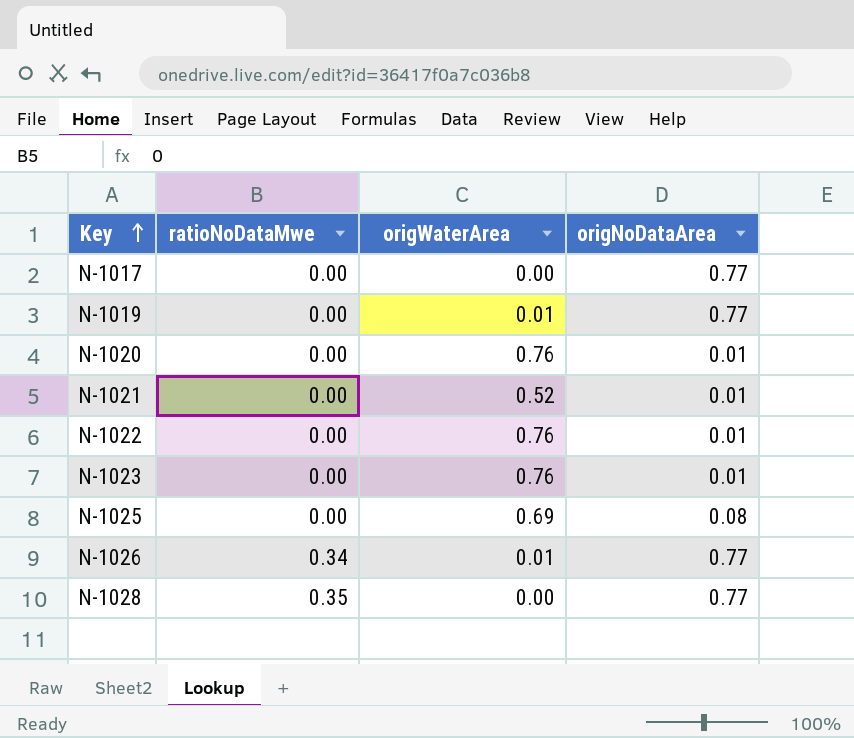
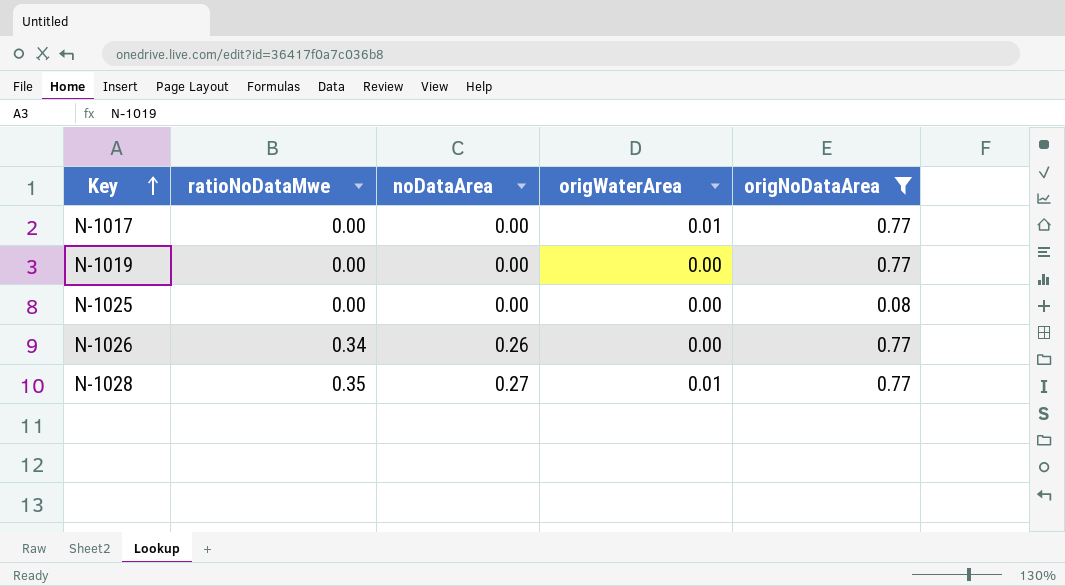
filter: none -> origNoDataArea != 0.01
column noDataArea | position: none -> 3
N-1017 | origWaterArea: 0.00 -> 0.01
N-1019 | origWaterArea: 0.01 -> 0.00
N-1025 | origWaterArea: 0.69 -> 0.00
N-1026 | origWaterArea: 0.01 -> 0.00
N-1028 | origWaterArea: 0.00 -> 0.01

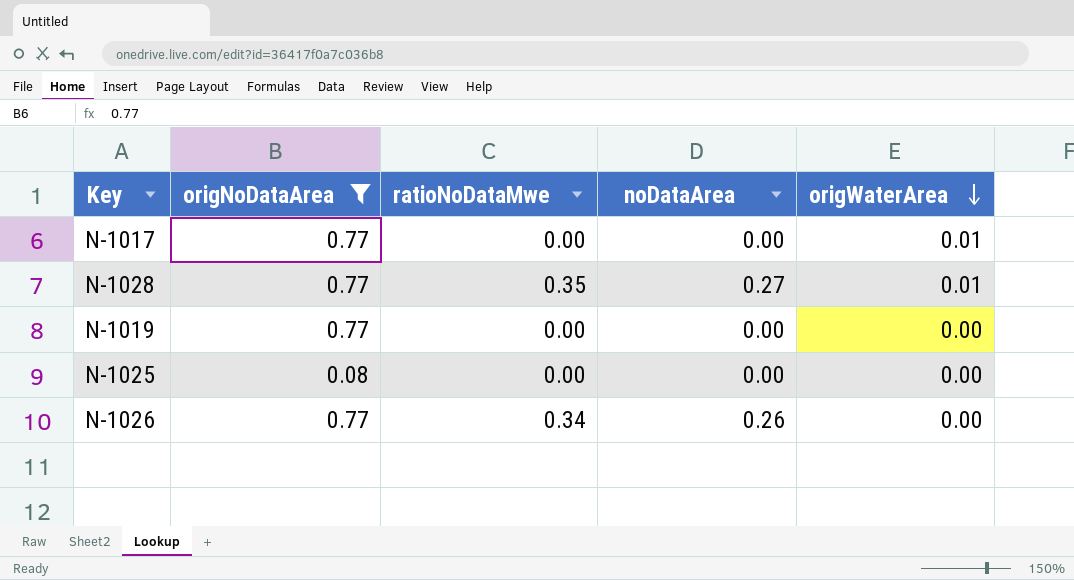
row order: Key ascending -> origWaterArea descending
column origNoDataArea | position: 5 -> 2

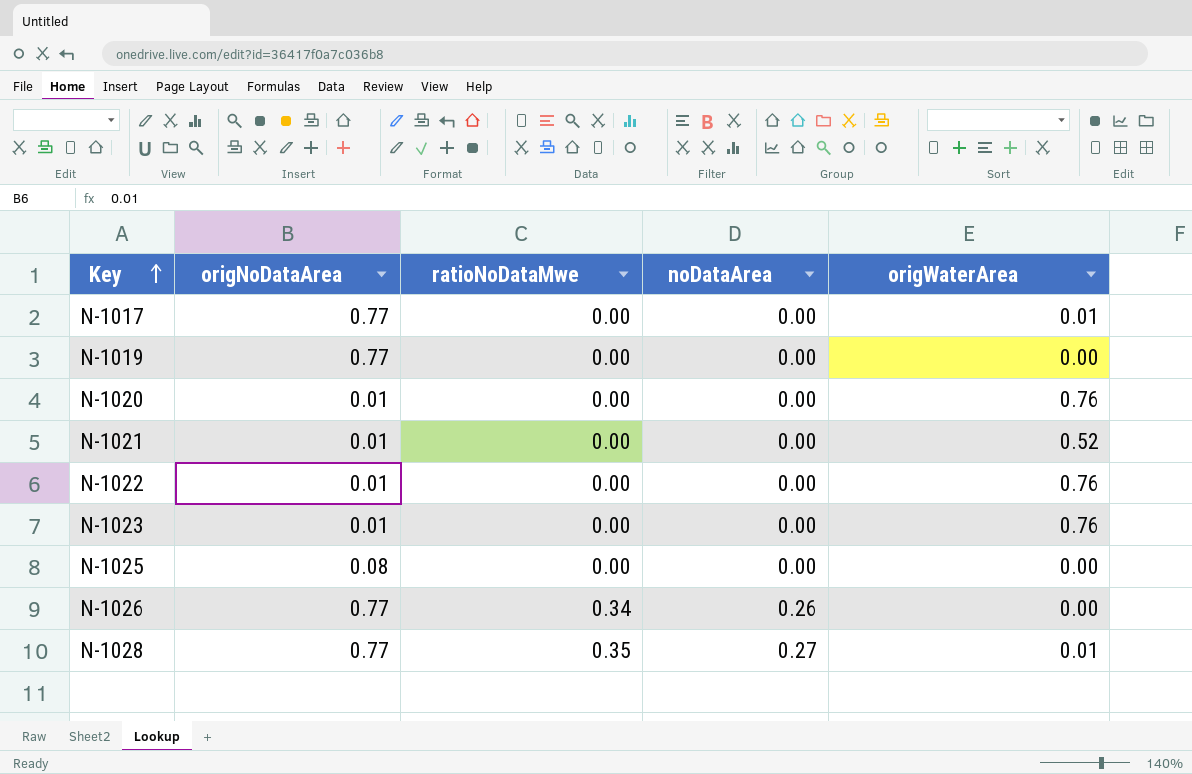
filter: origNoDataArea != 0.01 -> none
row order: origWaterArea descending -> Key ascending

